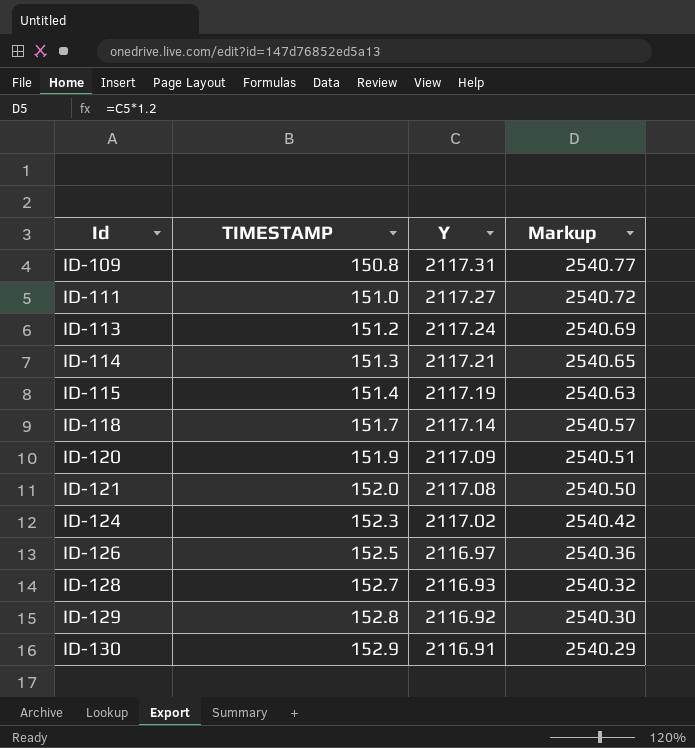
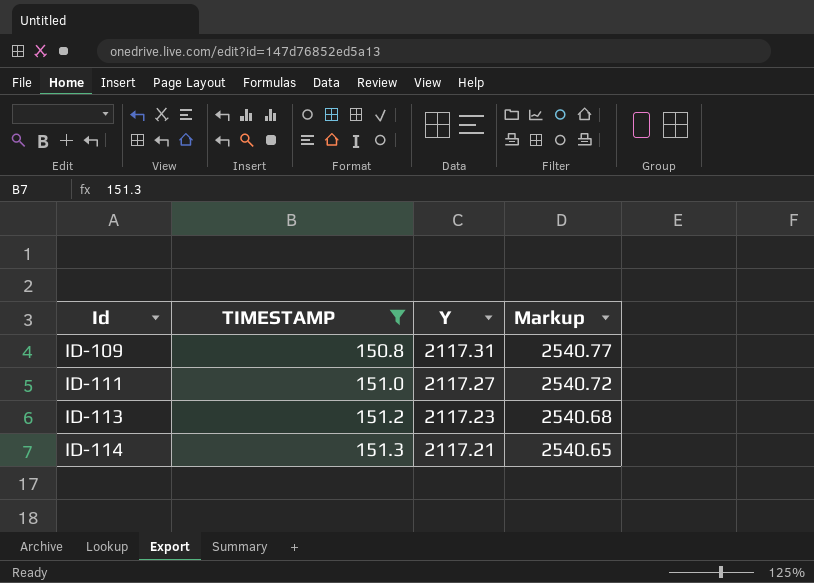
filter: none -> TIMESTAMP <= 151.3
ID-113 | Y: 2117.24 -> 2117.23
ID-113 | Markup: 2540.69 -> 2540.68

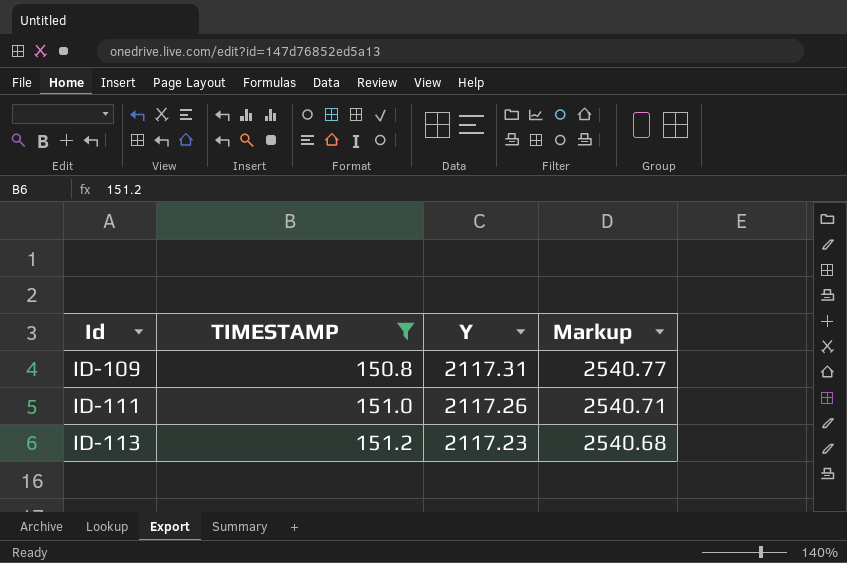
row ID-114: 151.3 | 2117.21 | 2540.65 -> none
ID-111 | Y: 2117.27 -> 2117.26
ID-111 | Markup: 2540.72 -> 2540.71

